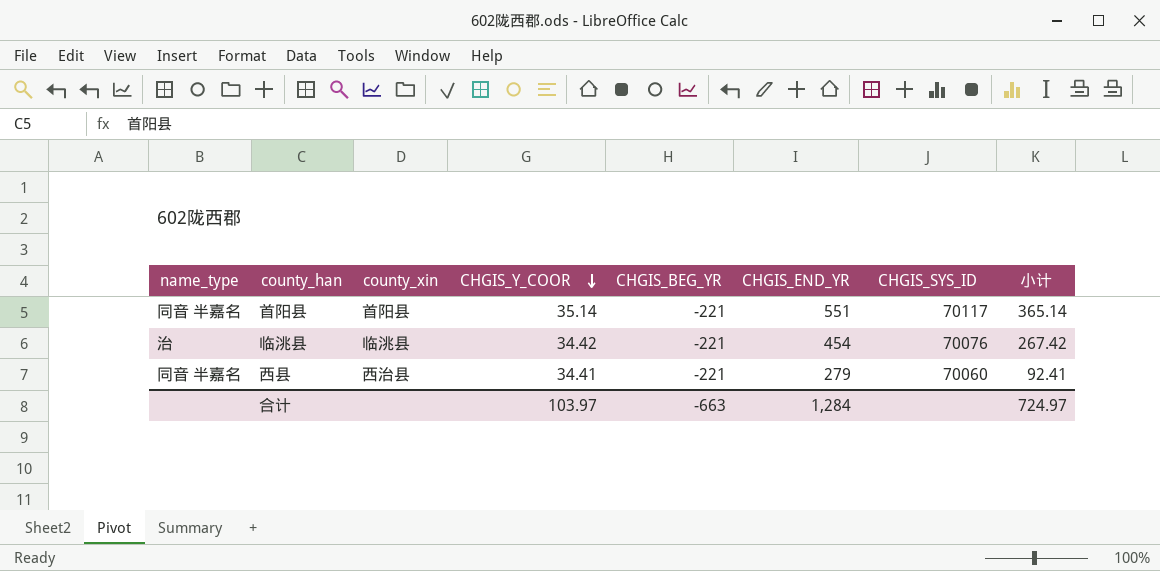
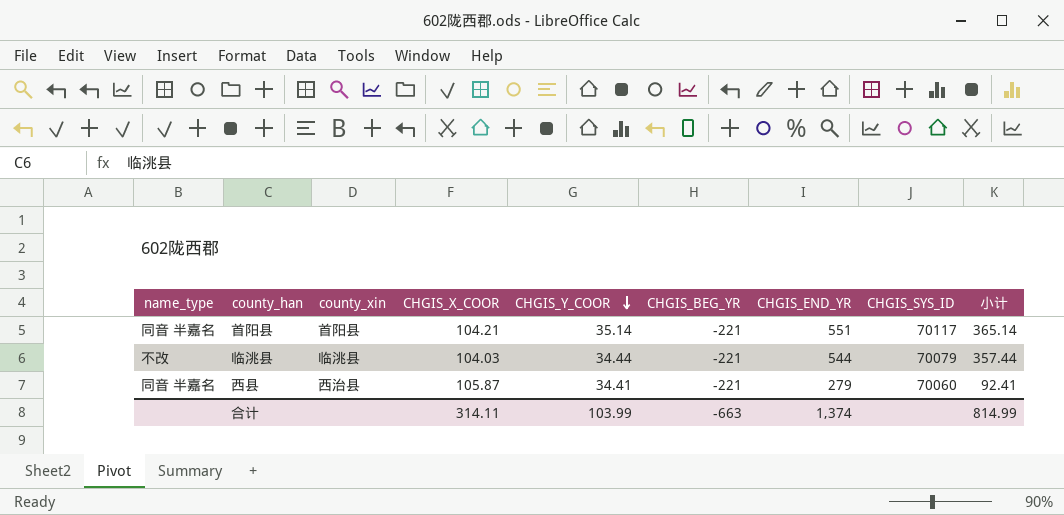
column CHGIS_X_COOR | position: none -> 4
临洮县 | name_type: 治 -> 不改
临洮县 | CHGIS_Y_COOR: 34.42 -> 34.44
临洮县 | CHGIS_END_YR: 454 -> 544
临洮县 | CHGIS_SYS_ID: 70076 -> 70079
临洮县 | 小计: 267.42 -> 357.44
合计 | CHGIS_Y_COOR: 103.97 -> 103.99
合计 | CHGIS_END_YR: 1,284 -> 1,374
合计 | 小计: 724.97 -> 814.99

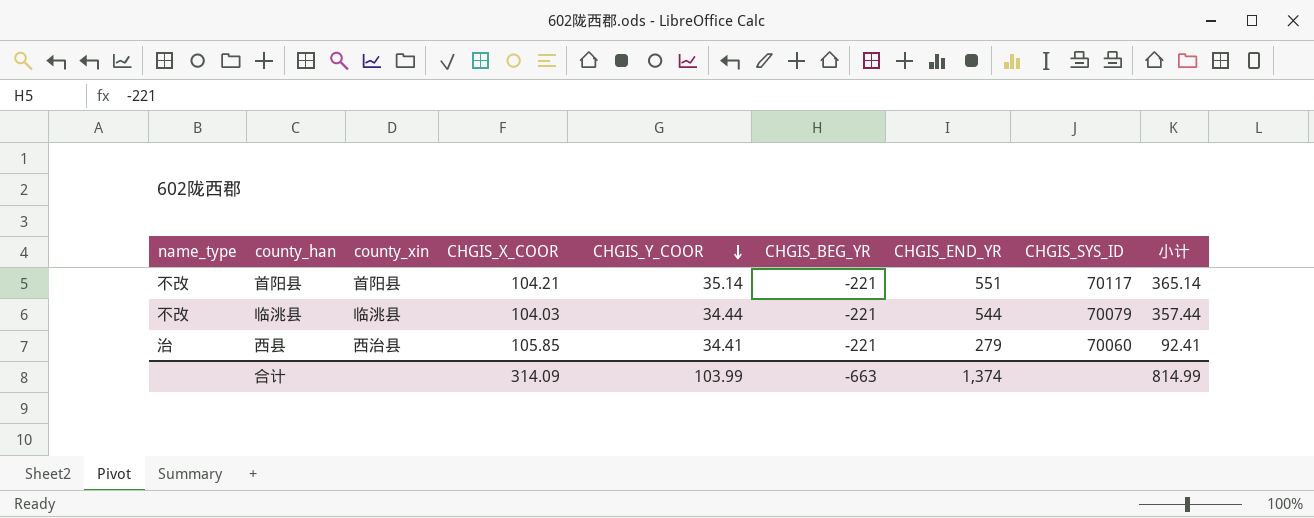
首阳县 | name_type: 同音 半嘉名 -> 不改
西县 | name_type: 同音 半嘉名 -> 治
西县 | CHGIS_X_COOR: 105.87 -> 105.85
合计 | CHGIS_X_COOR: 314.11 -> 314.09

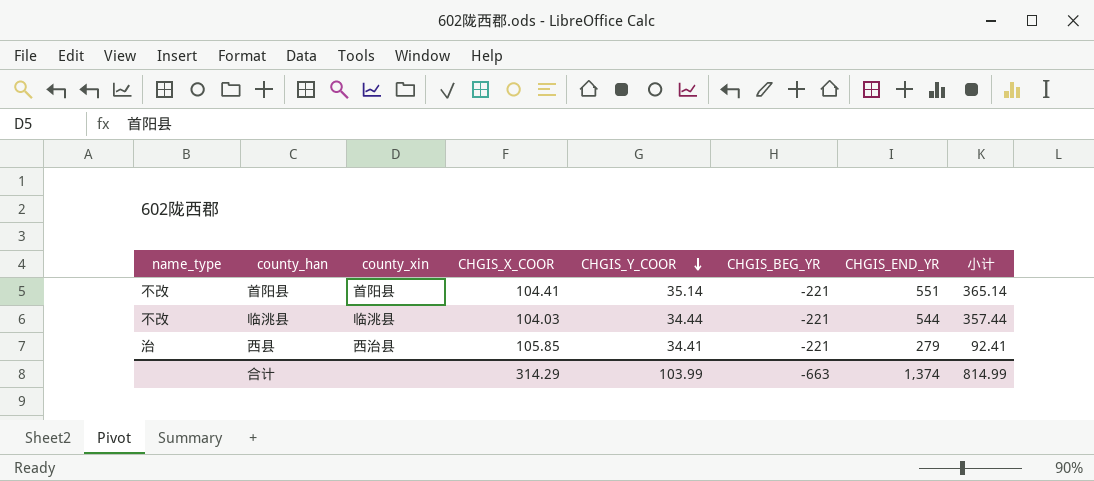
column CHGIS_SYS_ID | position: 8 -> none
首阳县 | CHGIS_X_COOR: 104.21 -> 104.41
合计 | CHGIS_X_COOR: 314.09 -> 314.29

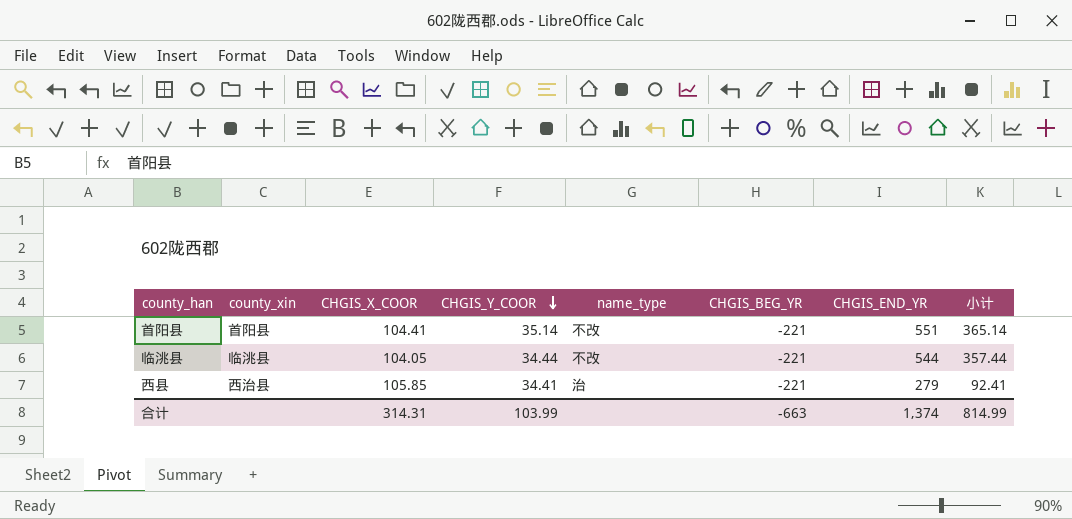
column name_type | position: 1 -> 5
临洮县 | CHGIS_X_COOR: 104.03 -> 104.05
合计 | CHGIS_X_COOR: 314.29 -> 314.31

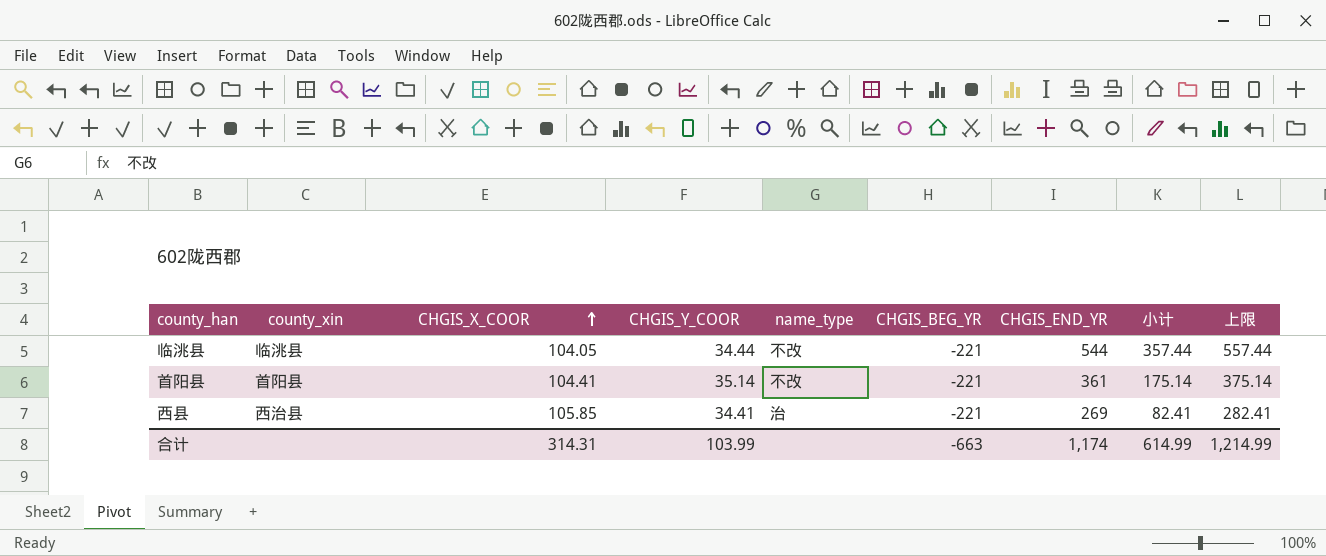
row order: CHGIS_Y_COOR descending -> CHGIS_X_COOR ascending
column 上限 | formula: none -> [小计] + 200
首阳县 | CHGIS_END_YR: 551 -> 361
首阳县 | 小计: 365.14 -> 175.14
西县 | CHGIS_END_YR: 279 -> 269
西县 | 小计: 92.41 -> 82.41
合计 | CHGIS_END_YR: 1,374 -> 1,174
合计 | 小计: 814.99 -> 614.99

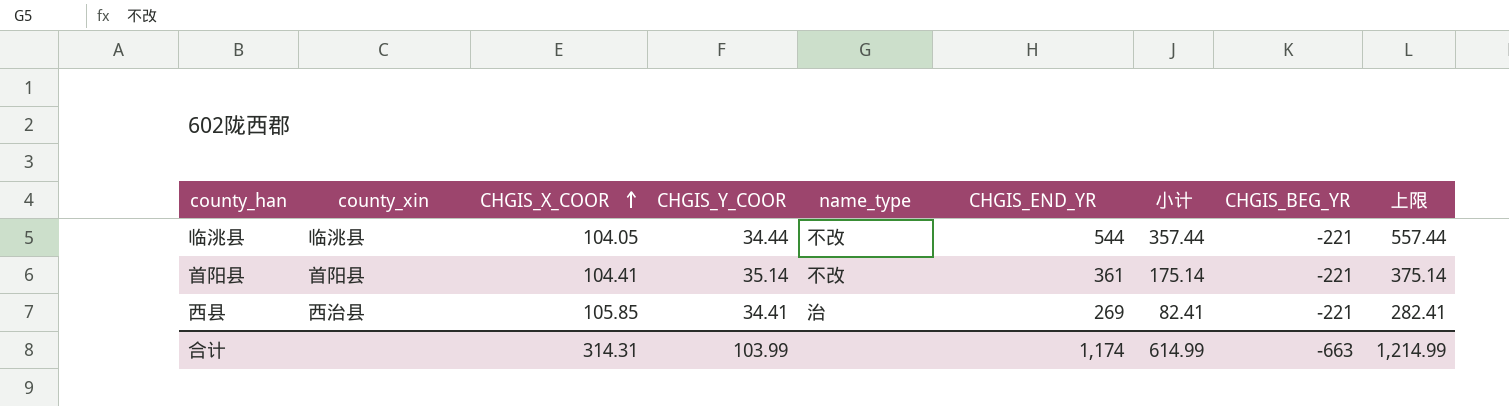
column CHGIS_BEG_YR | position: 6 -> 8

